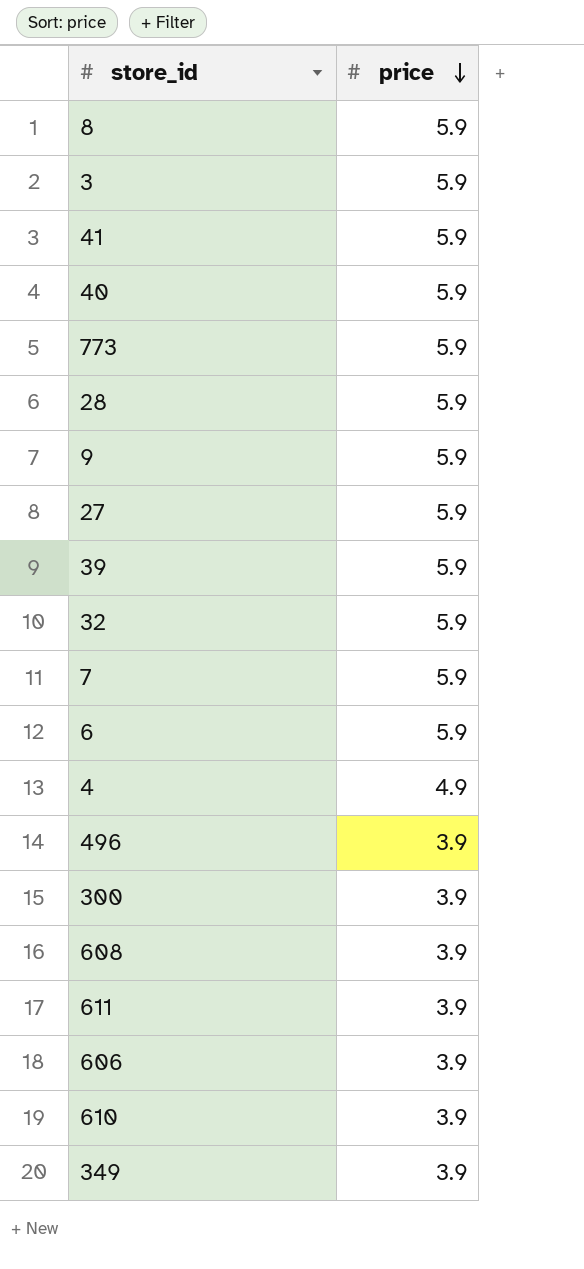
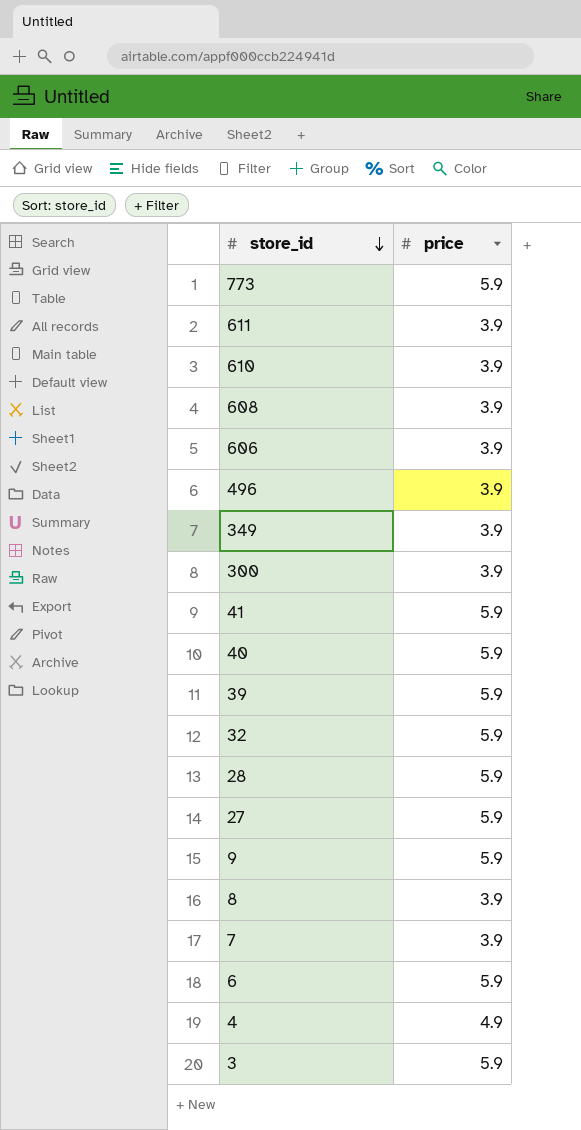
row order: price descending -> store_id descending
8 | price: 5.9 -> 3.9
7 | price: 5.9 -> 3.9

